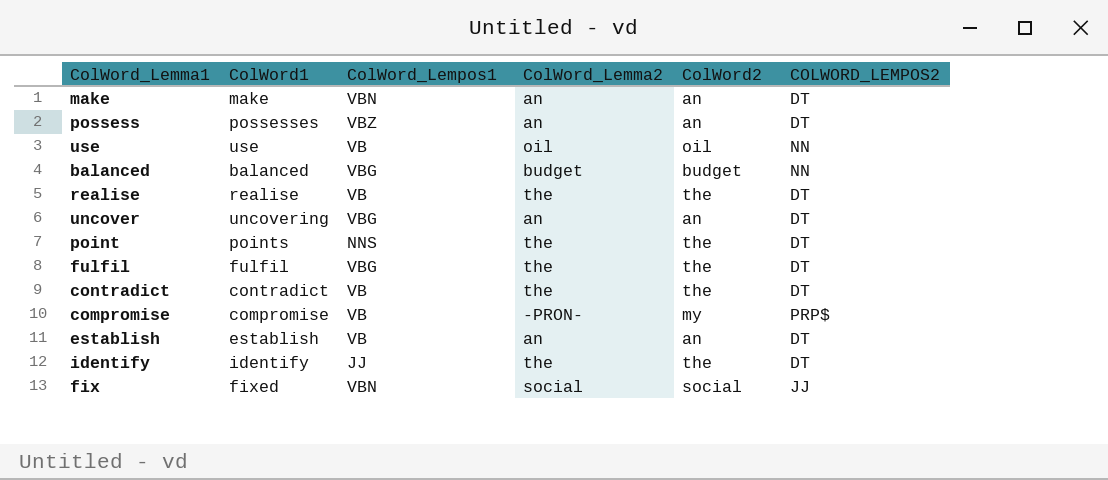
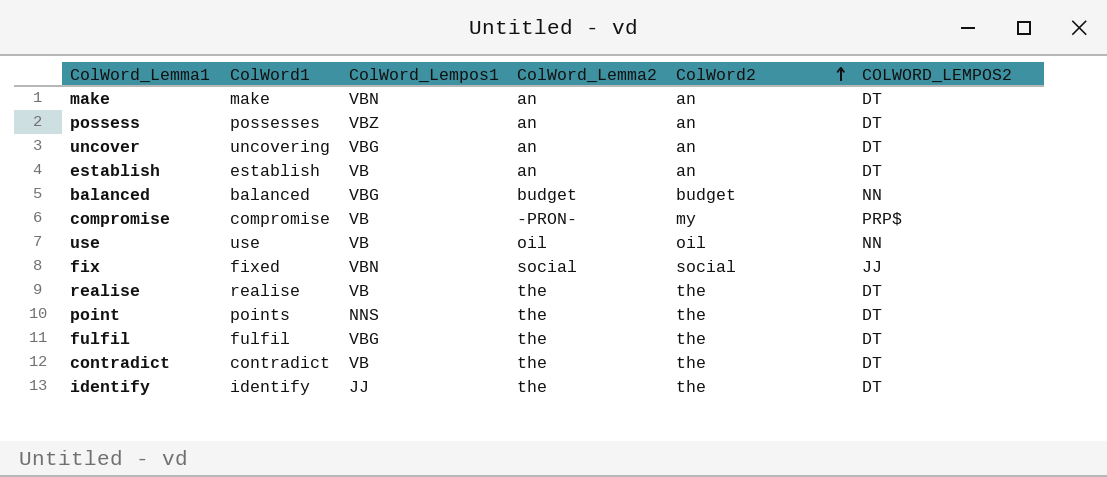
row order: none -> ColWord2 ascending

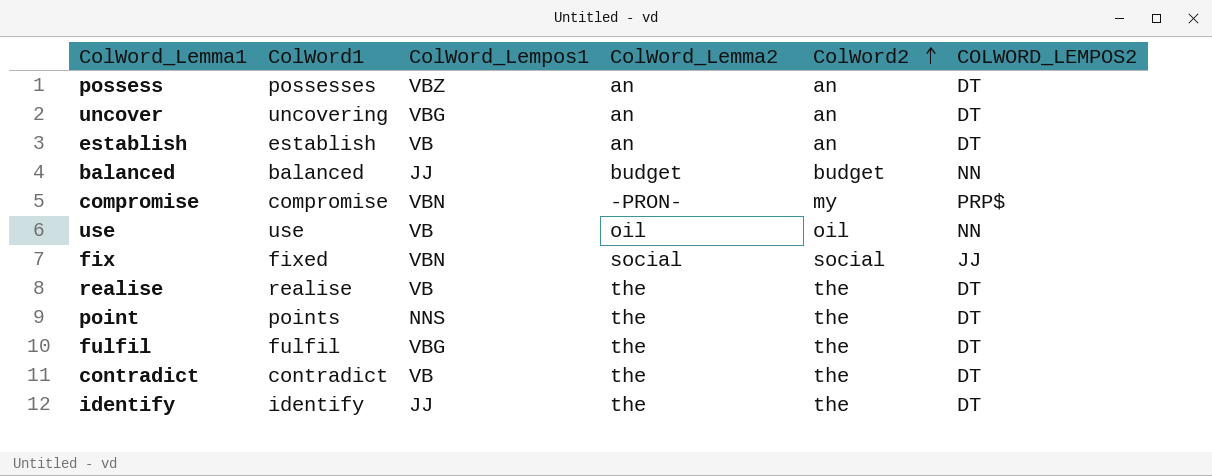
row make: make | VBN | an | an | DT -> none
balanced | ColWord_Lempos1: VBG -> JJ
compromise | ColWord_Lempos1: VB -> VBN

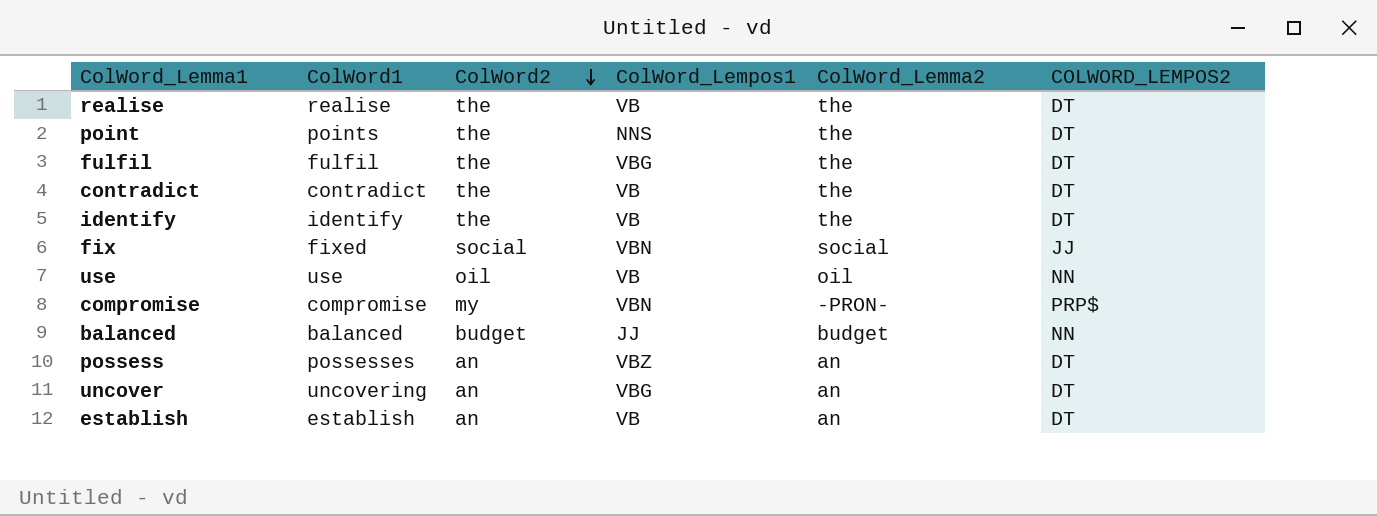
row order: ColWord2 ascending -> ColWord2 descending
column ColWord2 | position: 5 -> 3
identify | ColWord_Lempos1: JJ -> VB

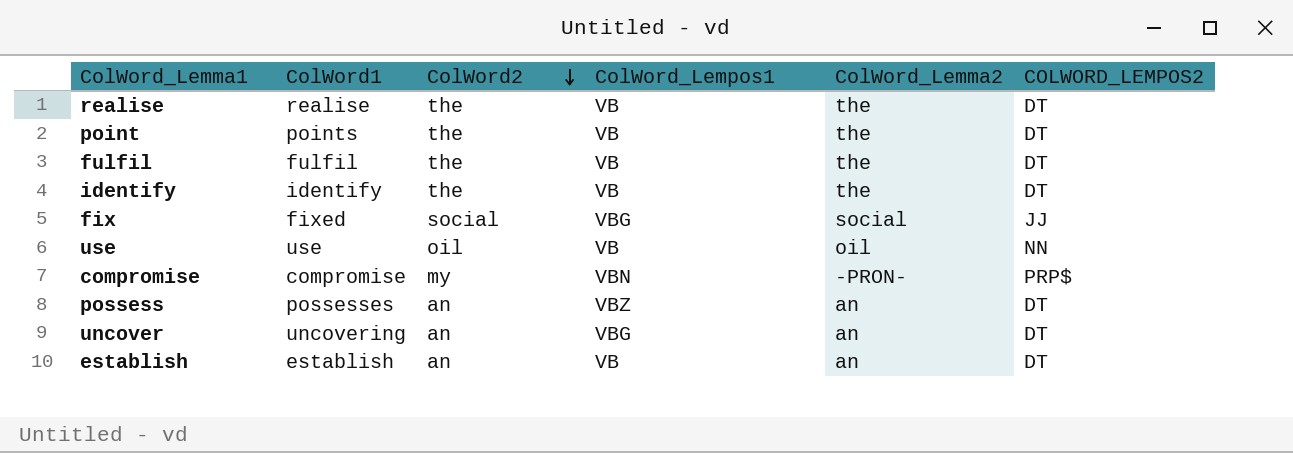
row contradict: contradict | the | VB | the | DT -> none
row balanced: balanced | budget | JJ | budget | NN -> none
point | ColWord_Lempos1: NNS -> VB
fulfil | ColWord_Lempos1: VBG -> VB
fix | ColWord_Lempos1: VBN -> VBG

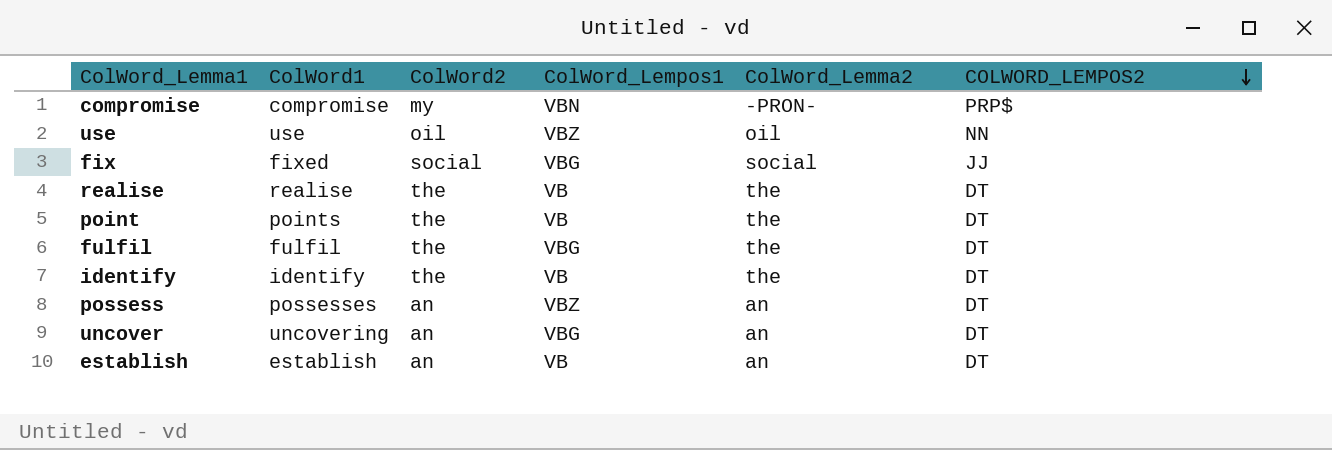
row order: ColWord2 descending -> COLWORD_LEMPOS2 descending
use | ColWord_Lempos1: VB -> VBZ
fulfil | ColWord_Lempos1: VB -> VBG

